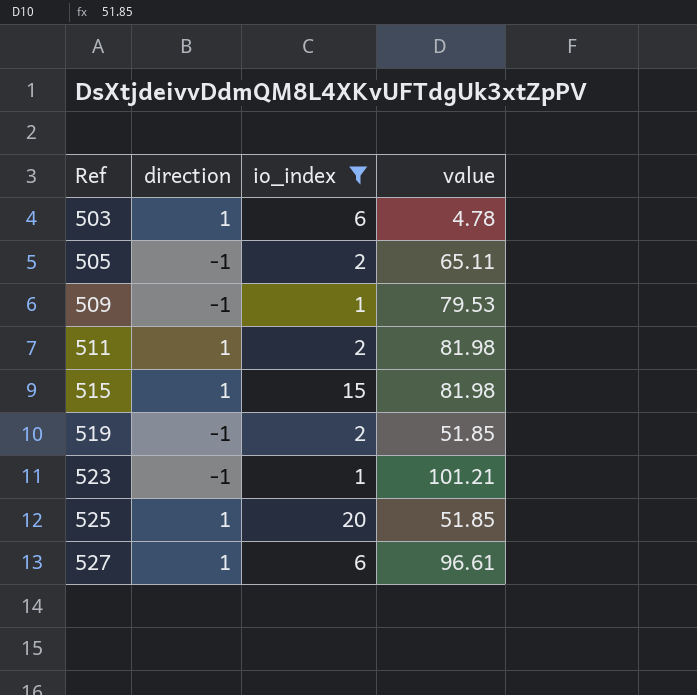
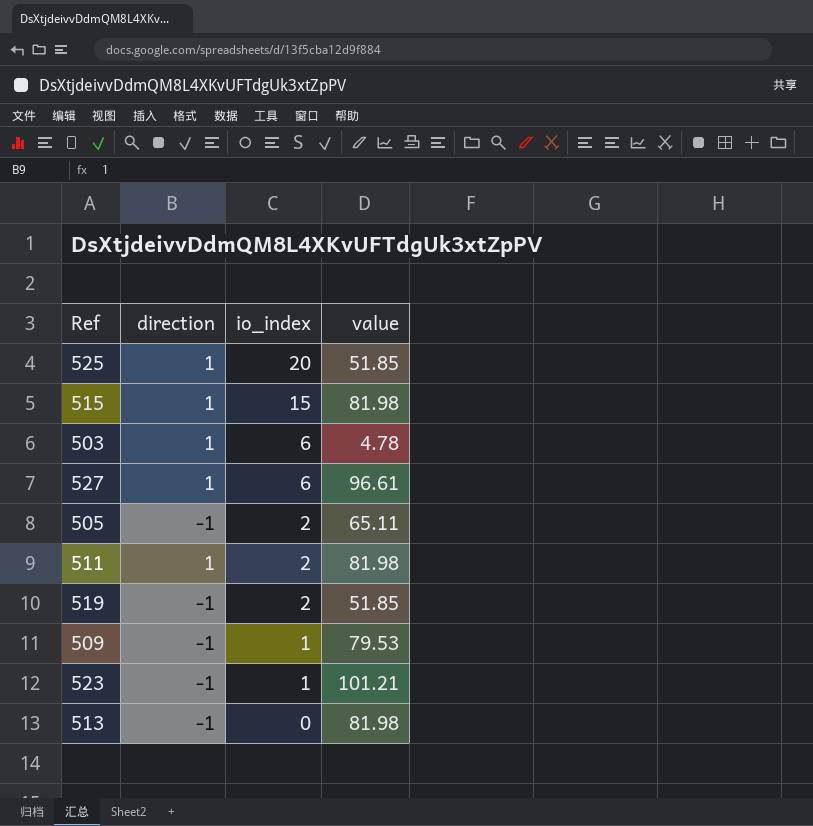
filter: io_index != 0 -> none
row order: Ref ascending -> io_index descending

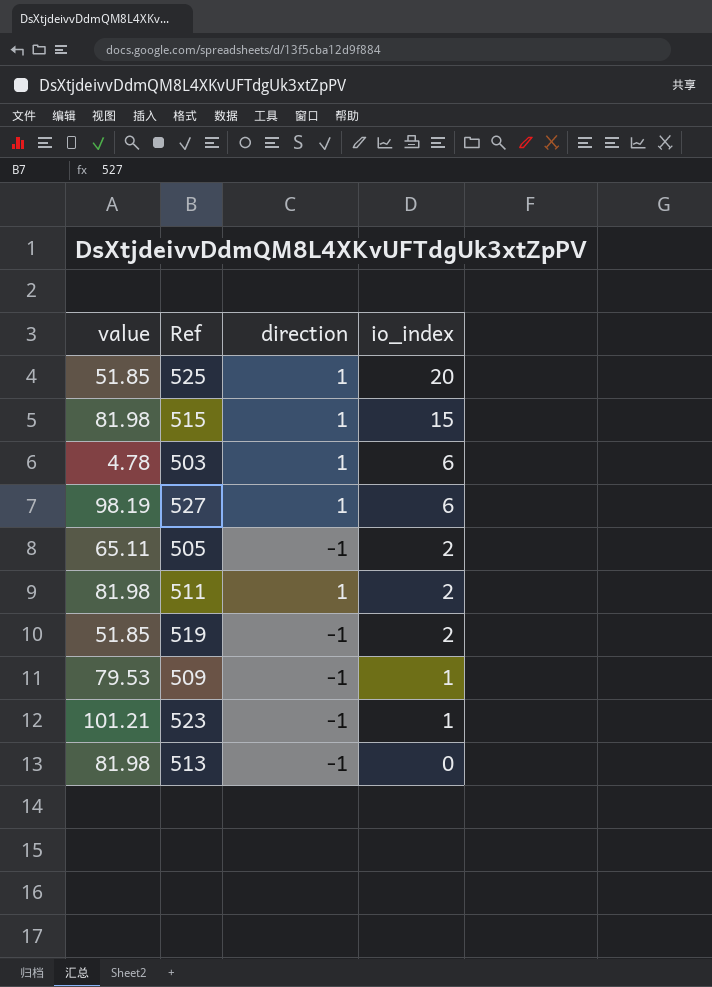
column value | position: 4 -> 1
527 | value: 96.61 -> 98.19

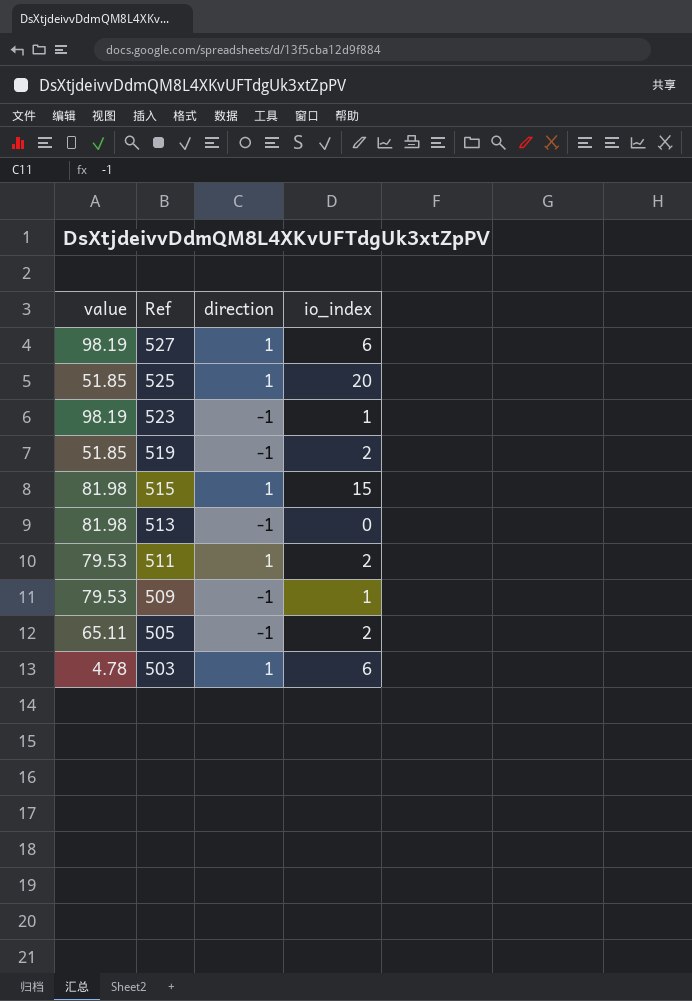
row order: io_index descending -> Ref descending
523 | value: 101.21 -> 98.19
511 | value: 81.98 -> 79.53

